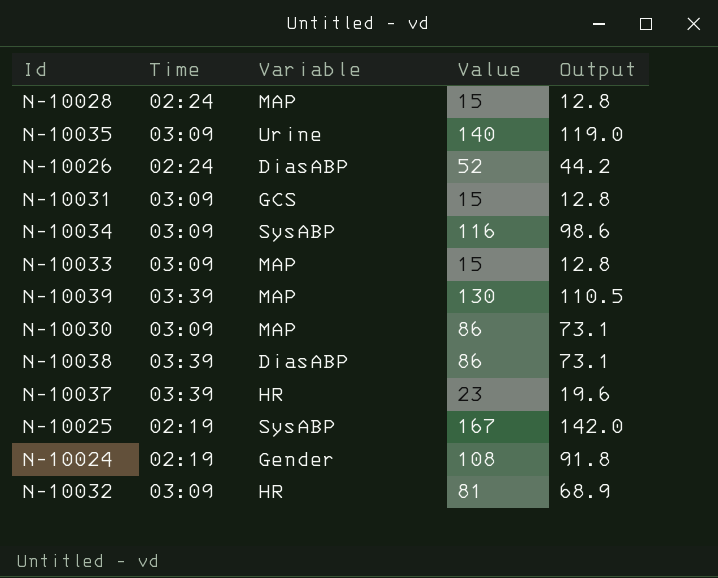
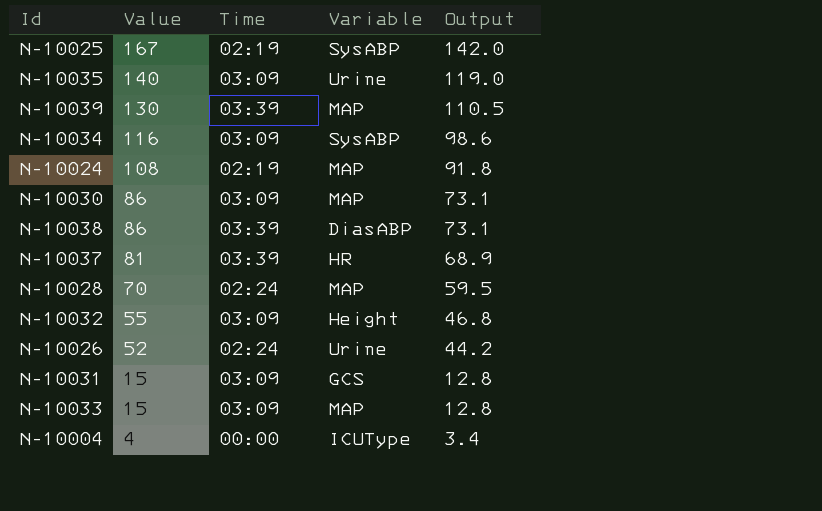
row order: none -> Value descending
column Value | position: 4 -> 2
N-10024 | Variable: Gender -> MAP
N-10037 | Value: 23 -> 81
N-10037 | Output: 19.6 -> 68.9
N-10028 | Value: 15 -> 70
N-10028 | Output: 12.8 -> 59.5
N-10032 | Value: 81 -> 55
N-10032 | Variable: HR -> Height
N-10032 | Output: 68.9 -> 46.8
N-10026 | Variable: DiasABP -> Urine
row N-10004: none -> 4 | 00:00 | ICUType | 3.4

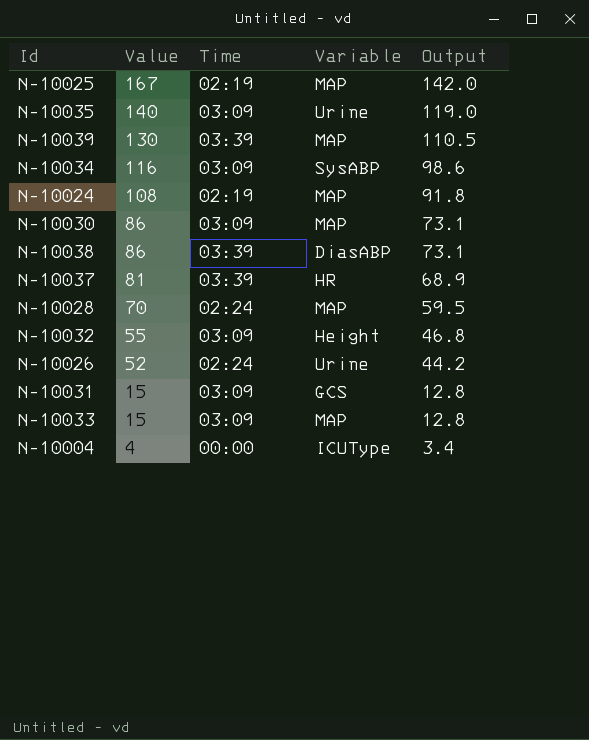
N-10025 | Variable: SysABP -> MAP

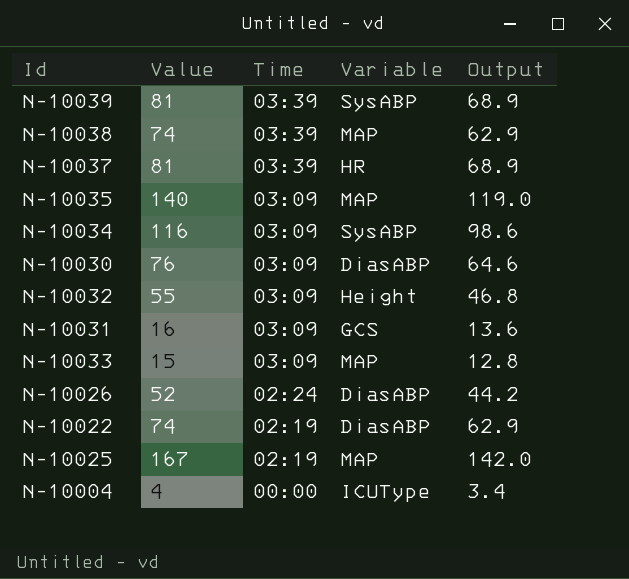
row order: Value descending -> Time descending
row N-10024: 108 | 02:19 | MAP | 91.8 -> none
row N-10028: 70 | 02:24 | MAP | 59.5 -> none
N-10039 | Value: 130 -> 81
N-10039 | Variable: MAP -> SysABP
N-10039 | Output: 110.5 -> 68.9
N-10038 | Value: 86 -> 74
N-10038 | Variable: DiasABP -> MAP
N-10038 | Output: 73.1 -> 62.9
N-10035 | Variable: Urine -> MAP
N-10030 | Value: 86 -> 76
N-10030 | Variable: MAP -> DiasABP
N-10030 | Output: 73.1 -> 64.6
N-10031 | Value: 15 -> 16
N-10031 | Output: 12.8 -> 13.6
N-10026 | Variable: Urine -> DiasABP
row N-10022: none -> 74 | 02:19 | DiasABP | 62.9

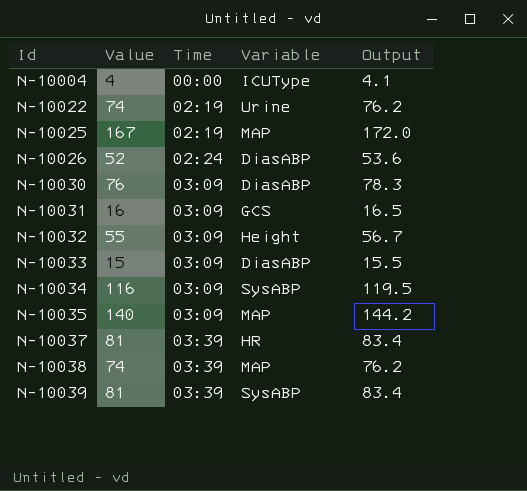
row order: Time descending -> Id ascending
column Output | formula: [Value] * 0.85 -> [Value] * 1.03
N-10022 | Variable: DiasABP -> Urine
N-10033 | Variable: MAP -> DiasABP

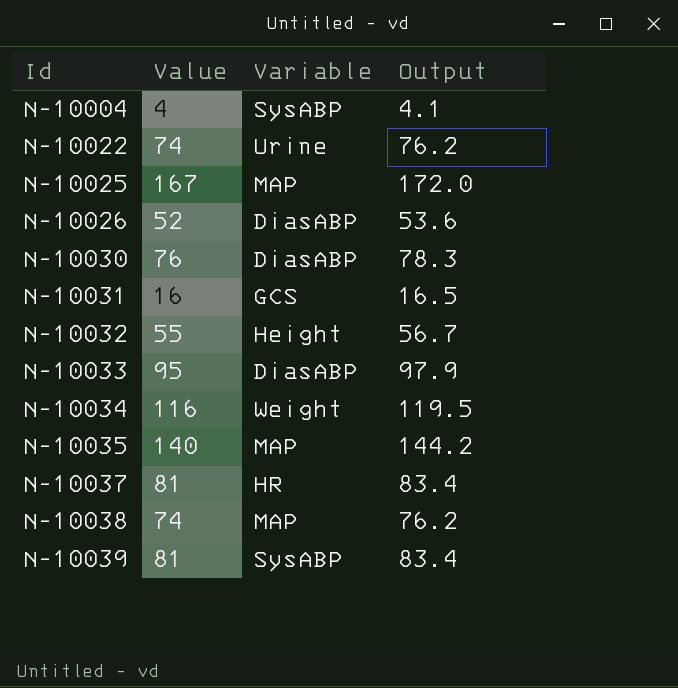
column Time | position: 3 -> none
N-10004 | Variable: ICUType -> SysABP
N-10033 | Value: 15 -> 95
N-10033 | Output: 15.5 -> 97.9
N-10034 | Variable: SysABP -> Weight

